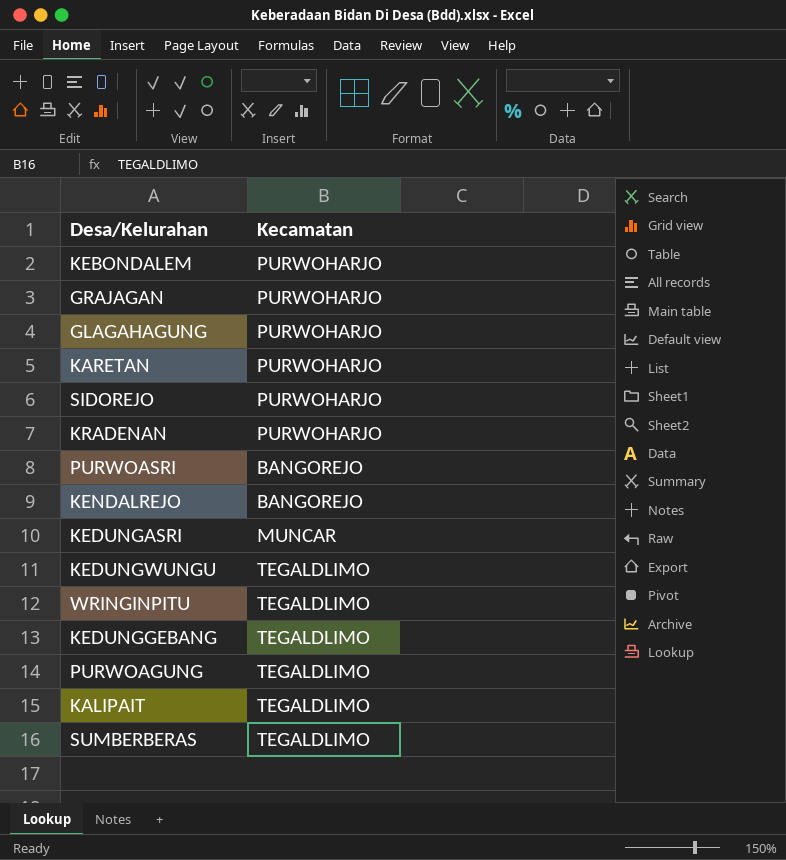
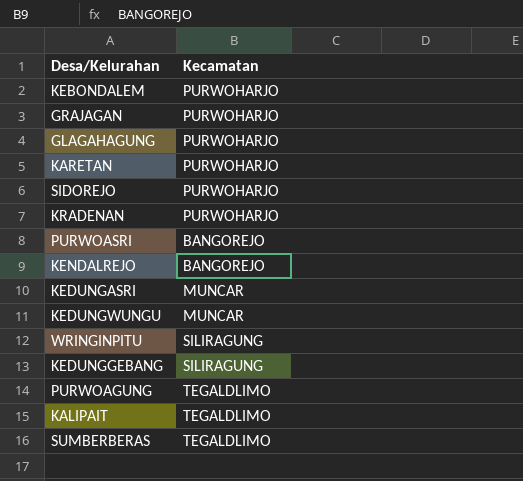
KEDUNGWUNGU | Kecamatan: TEGALDLIMO -> MUNCAR
WRINGINPITU | Kecamatan: TEGALDLIMO -> SILIRAGUNG
KEDUNGGEBANG | Kecamatan: TEGALDLIMO -> SILIRAGUNG

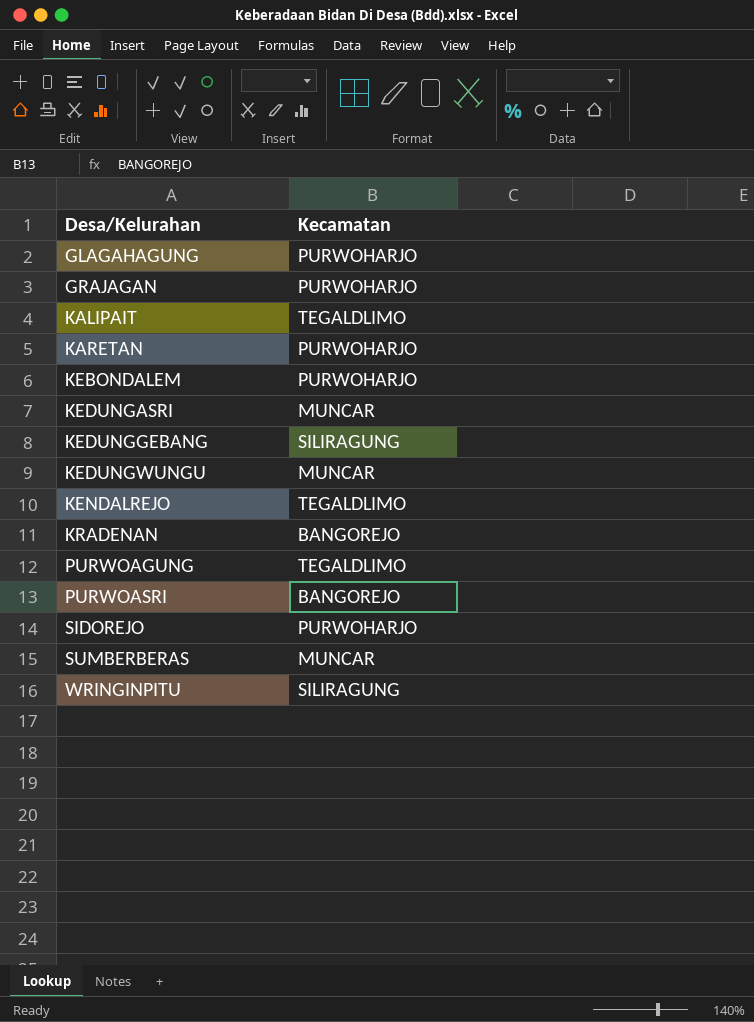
row order: none -> Desa/Kelurahan ascending
KENDALREJO | Kecamatan: BANGOREJO -> TEGALDLIMO
KRADENAN | Kecamatan: PURWOHARJO -> BANGOREJO
SUMBERBERAS | Kecamatan: TEGALDLIMO -> MUNCAR

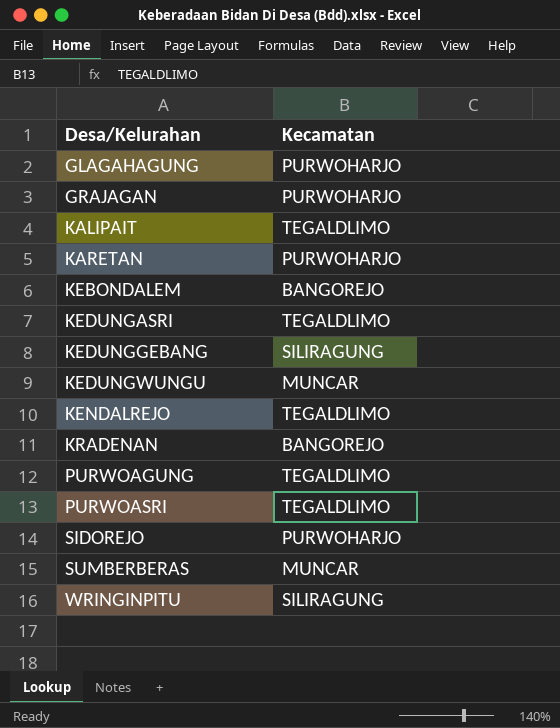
KEBONDALEM | Kecamatan: PURWOHARJO -> BANGOREJO
KEDUNGASRI | Kecamatan: MUNCAR -> TEGALDLIMO
PURWOASRI | Kecamatan: BANGOREJO -> TEGALDLIMO

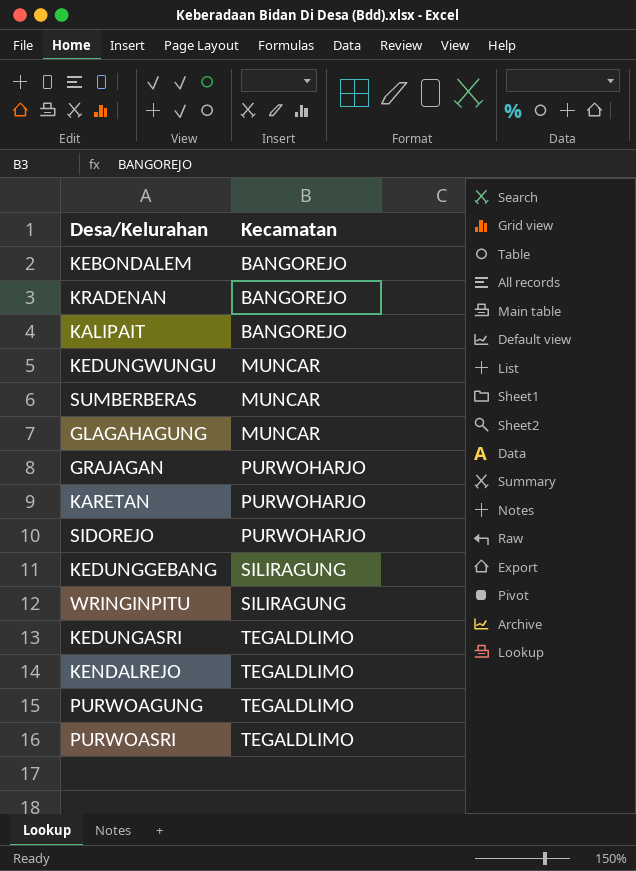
row order: Desa/Kelurahan ascending -> Kecamatan ascending
KALIPAIT | Kecamatan: TEGALDLIMO -> BANGOREJO
GLAGAHAGUNG | Kecamatan: PURWOHARJO -> MUNCAR

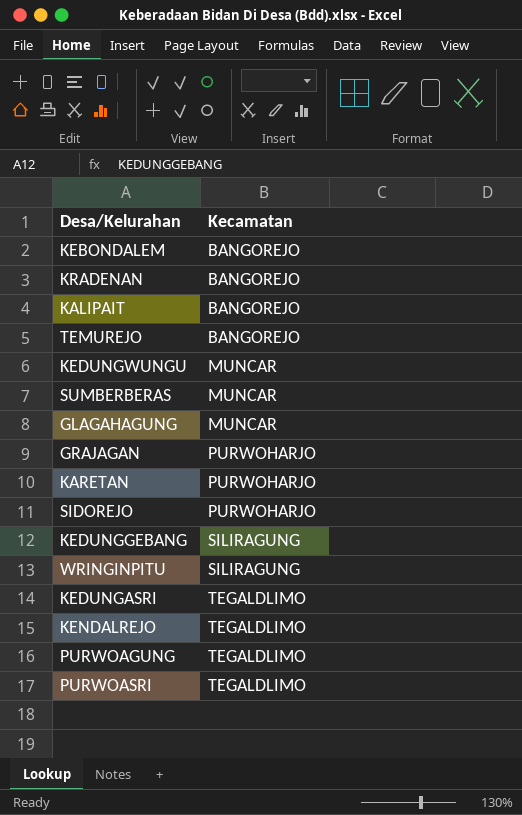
row TEMUREJO: none -> BANGOREJO

